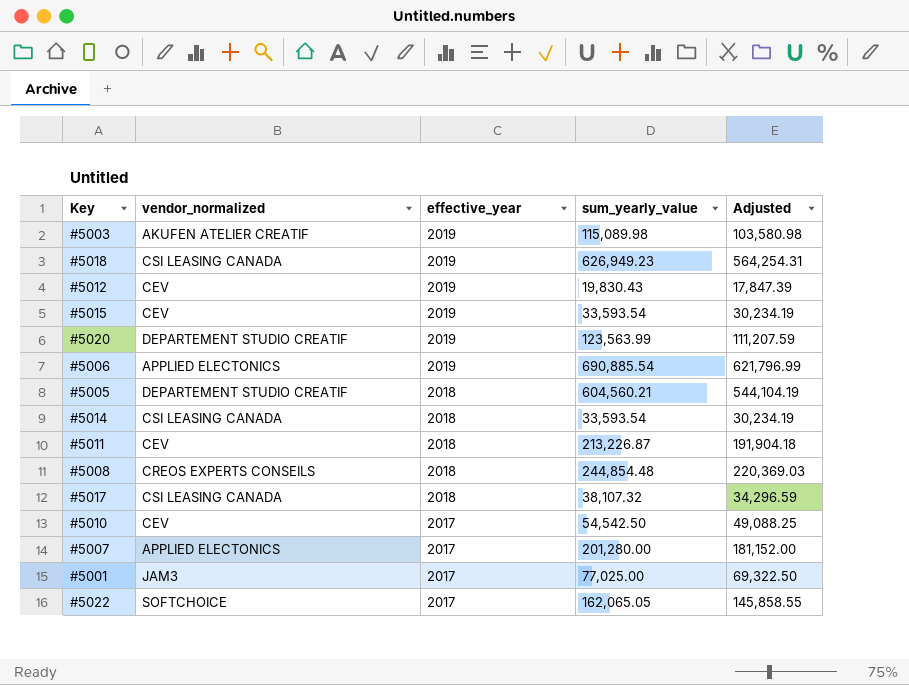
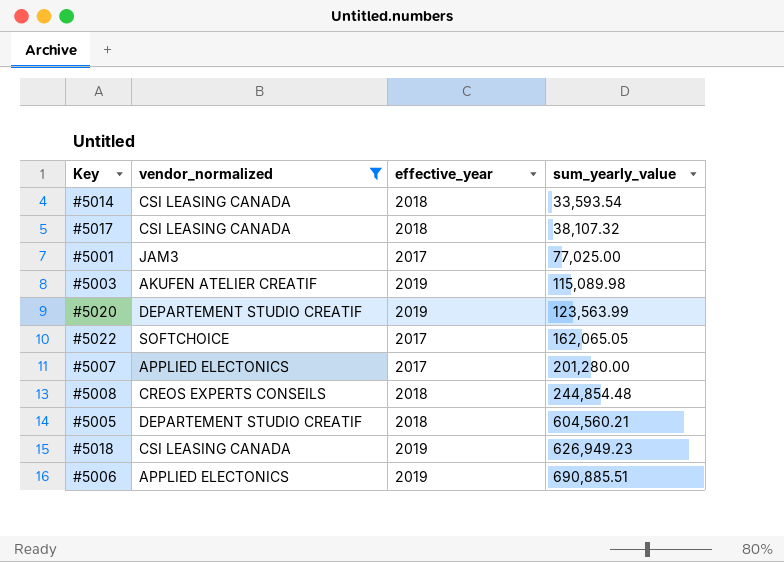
filter: none -> vendor_normalized != CEV
row order: effective_year descending -> sum_yearly_value ascending
column Adjusted | formula: [sum_yearly_value] * 0.9 -> none
#5006 | sum_yearly_value: 690,885.54 -> 690,885.51

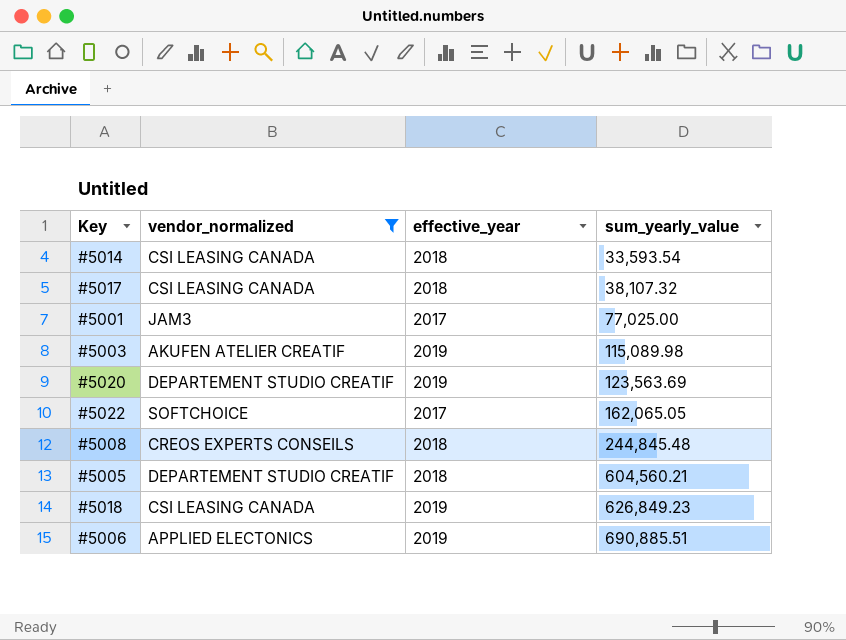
row #5007: APPLIED ELECTONICS | 2017 | 201,280.00 -> none
#5020 | sum_yearly_value: 123,563.99 -> 123,563.69
#5008 | sum_yearly_value: 244,854.48 -> 244,845.48
#5018 | sum_yearly_value: 626,949.23 -> 626,849.23

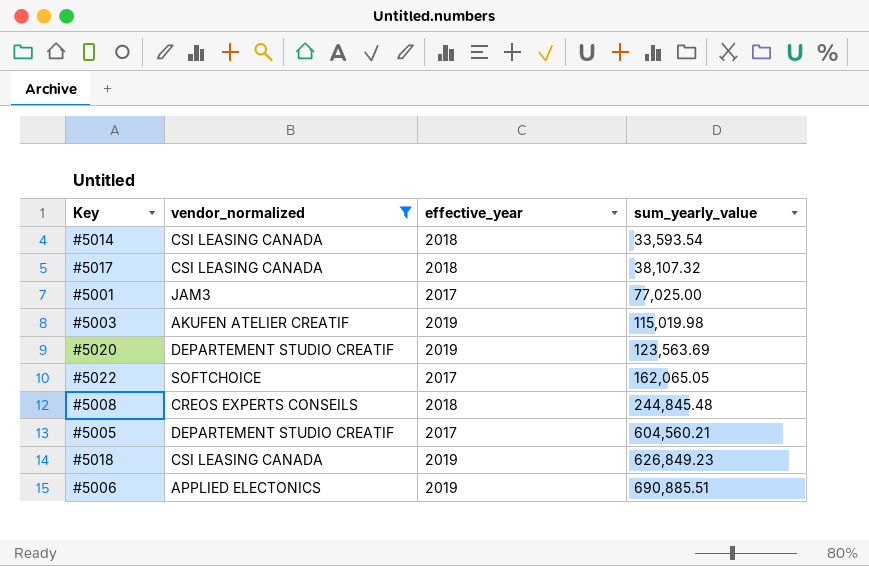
#5003 | sum_yearly_value: 115,089.98 -> 115,019.98
#5005 | effective_year: 2018 -> 2017

